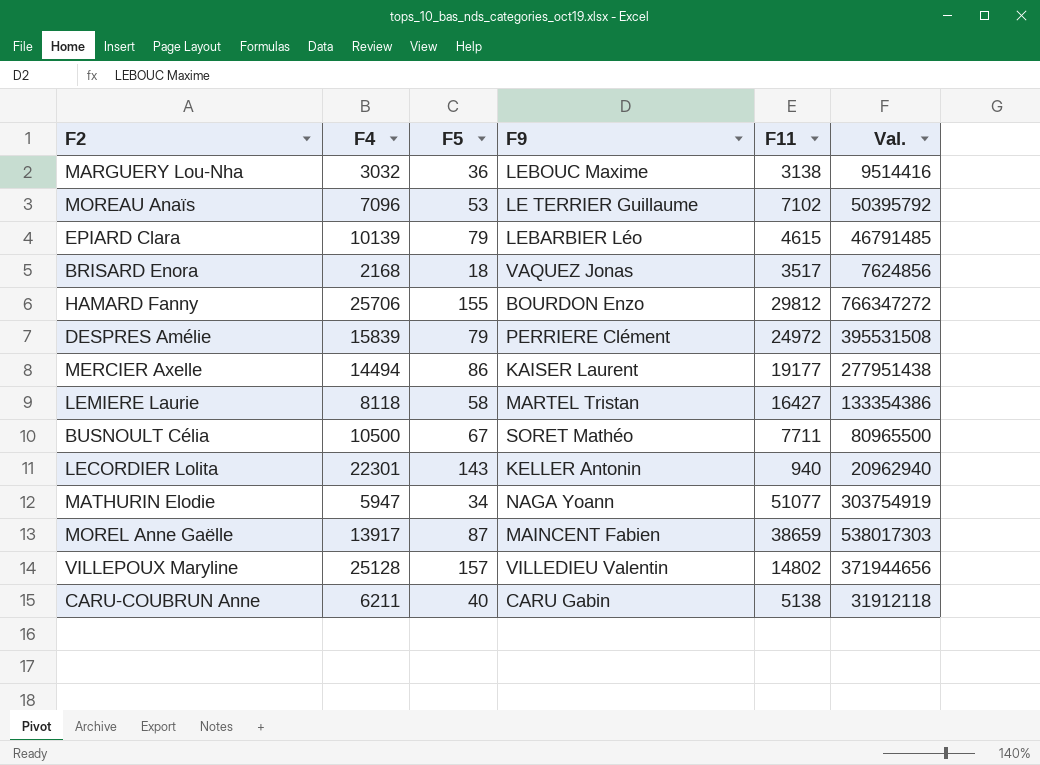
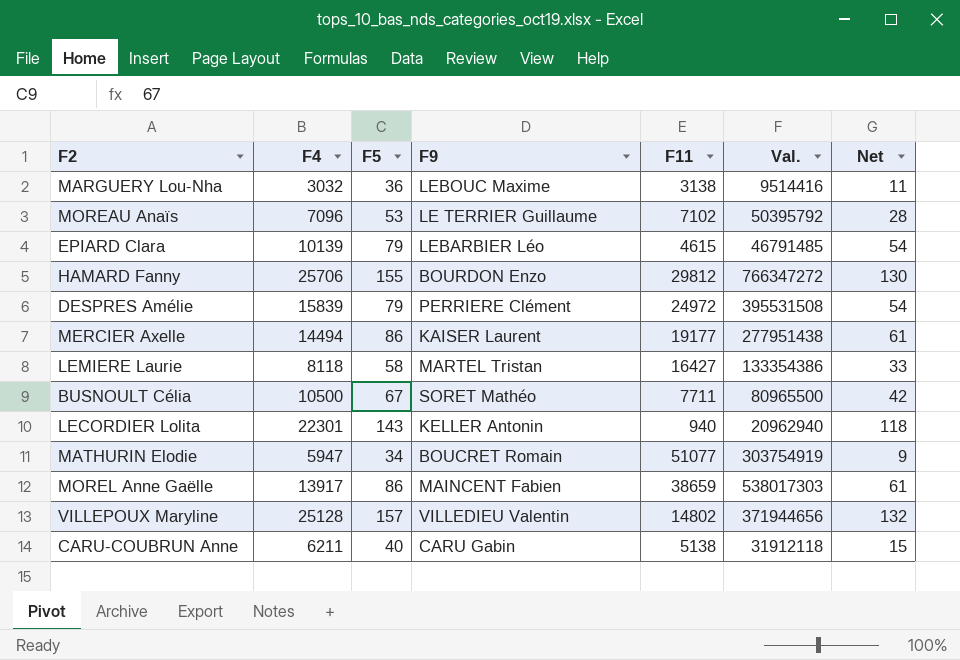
column Net | formula: none -> [F5] - 25
row BRISARD Enora: 2168 | 18 | VAQUEZ Jonas | 3517 | 7624856 -> none
MATHURIN Elodie | F9: NAGA Yoann -> BOUCRET Romain
MOREL Anne Gaëlle | F5: 87 -> 86

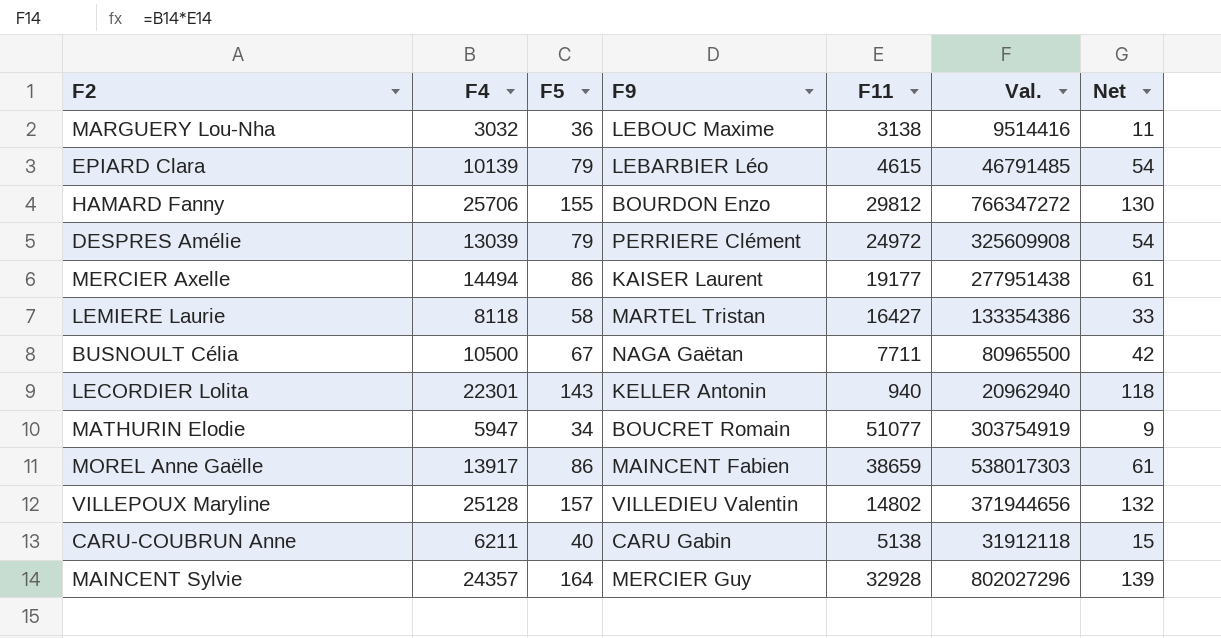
row MOREAU Anaïs: 7096 | 53 | LE TERRIER Guillaume | 7102 | 50395792 | 28 -> none
DESPRES Amélie | F4: 15839 -> 13039
DESPRES Amélie | Val.: 395531508 -> 325609908
BUSNOULT Célia | F9: SORET Mathéo -> NAGA Gaëtan
row MAINCENT Sylvie: none -> 24357 | 164 | MERCIER Guy | 32928 | 802027296 | 139

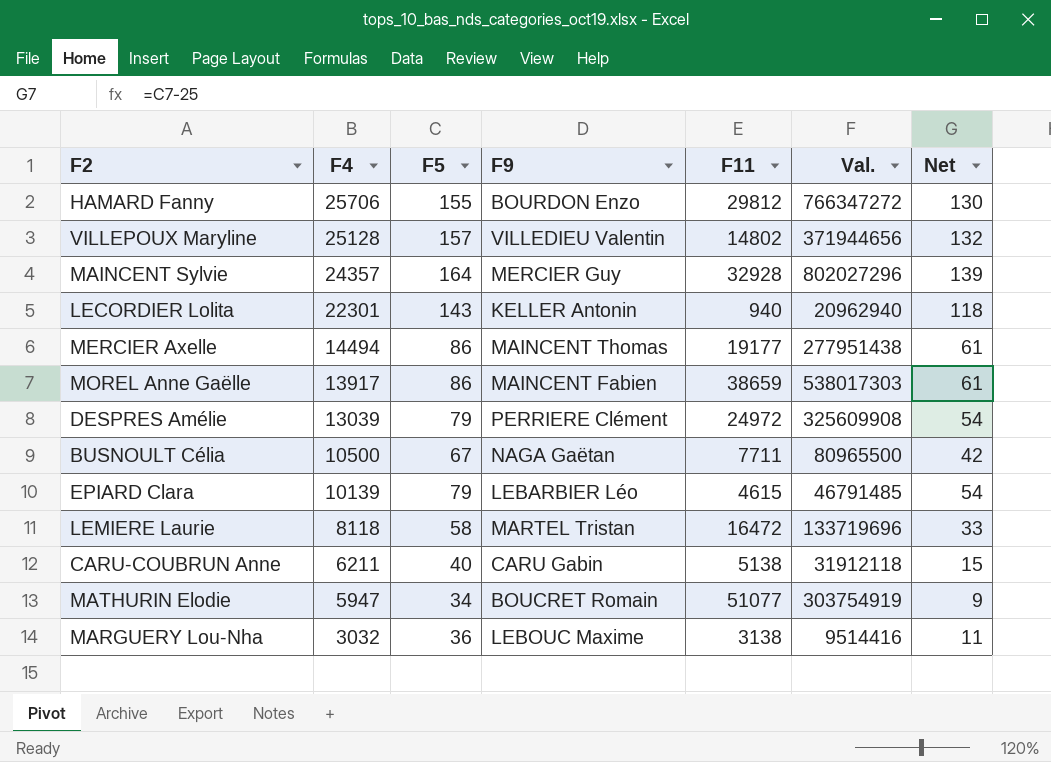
row order: none -> F4 descending
MERCIER Axelle | F9: KAISER Laurent -> MAINCENT Thomas
LEMIERE Laurie | F11: 16427 -> 16472
LEMIERE Laurie | Val.: 133354386 -> 133719696

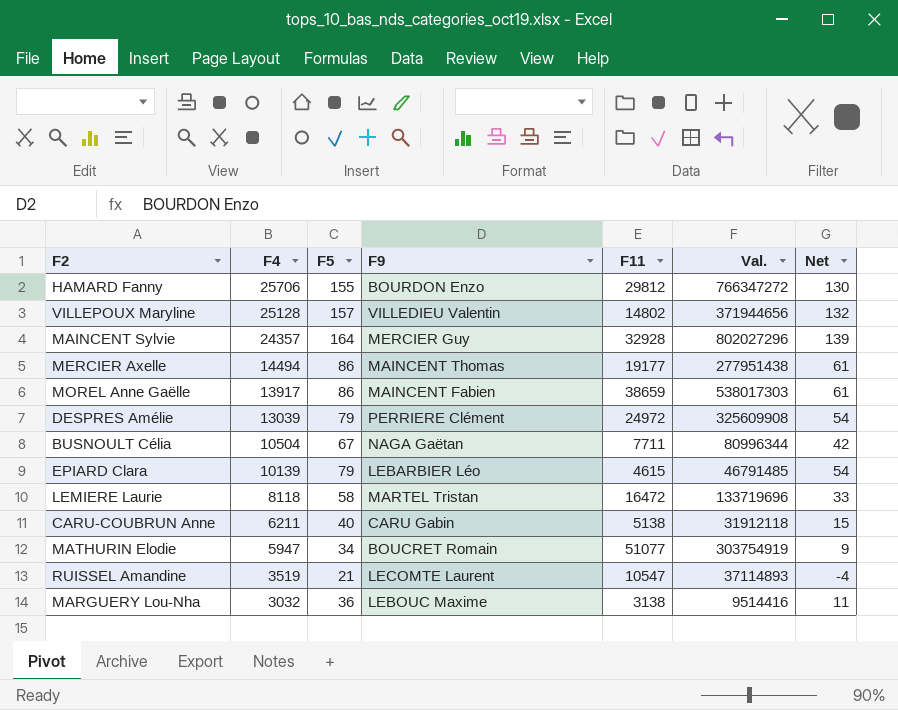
row LECORDIER Lolita: 22301 | 143 | KELLER Antonin | 940 | 20962940 | 118 -> none
BUSNOULT Célia | F4: 10500 -> 10504
BUSNOULT Célia | Val.: 80965500 -> 80996344
row RUISSEL Amandine: none -> 3519 | 21 | LECOMTE Laurent | 10547 | 37114893 | -4

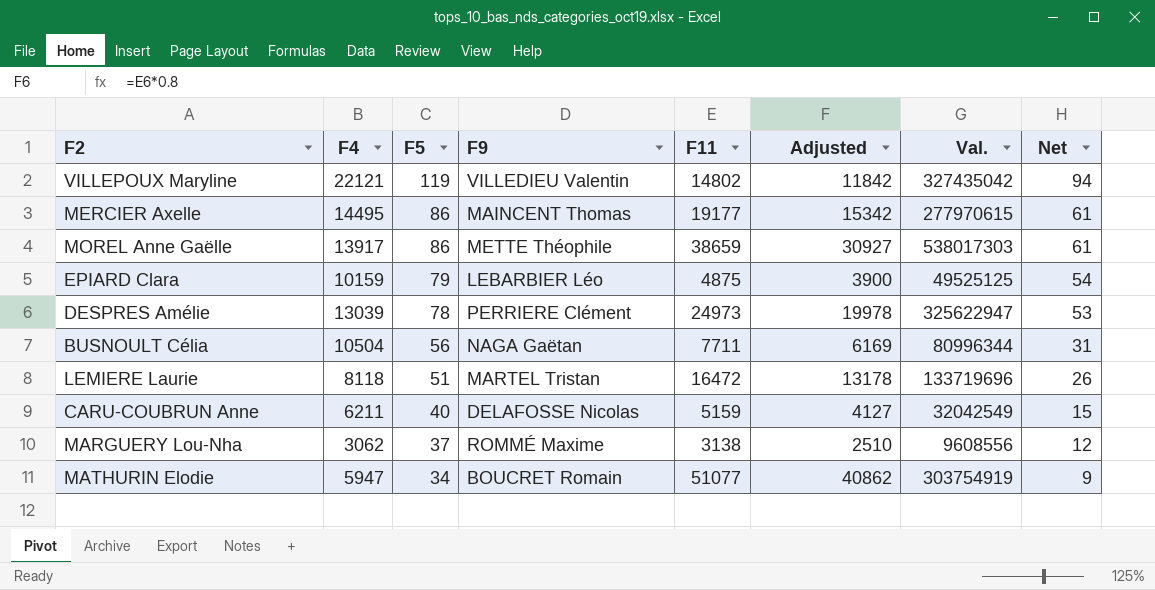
row order: F4 descending -> F5 descending
column Adjusted | formula: none -> [F11] * 0.8
row HAMARD Fanny: 25706 | 155 | BOURDON Enzo | 29812 | 766347272 | 130 -> none
row MAINCENT Sylvie: 24357 | 164 | MERCIER Guy | 32928 | 802027296 | 139 -> none
row RUISSEL Amandine: 3519 | 21 | LECOMTE Laurent | 10547 | 37114893 | -4 -> none
VILLEPOUX Maryline | F4: 25128 -> 22121
VILLEPOUX Maryline | F5: 157 -> 119
VILLEPOUX Maryline | Val.: 371944656 -> 327435042
VILLEPOUX Maryline | Net: 132 -> 94
MERCIER Axelle | F4: 14494 -> 14495
MERCIER Axelle | Val.: 277951438 -> 277970615
MOREL Anne Gaëlle | F9: MAINCENT Fabien -> METTE Théophile
EPIARD Clara | F4: 10139 -> 10159
EPIARD Clara | F11: 4615 -> 4875
EPIARD Clara | Val.: 46791485 -> 49525125
DESPRES Amélie | F5: 79 -> 78
DESPRES Amélie | F11: 24972 -> 24973
DESPRES Amélie | Val.: 325609908 -> 325622947
DESPRES Amélie | Net: 54 -> 53
BUSNOULT Célia | F5: 67 -> 56
BUSNOULT Célia | Net: 42 -> 31
LEMIERE Laurie | F5: 58 -> 51
LEMIERE Laurie | Net: 33 -> 26
CARU-COUBRUN Anne | F9: CARU Gabin -> DELAFOSSE Nicolas
CARU-COUBRUN Anne | F11: 5138 -> 5159
CARU-COUBRUN Anne | Val.: 31912118 -> 32042549
MARGUERY Lou-Nha | F4: 3032 -> 3062
MARGUERY Lou-Nha | F5: 36 -> 37
MARGUERY Lou-Nha | F9: LEBOUC Maxime -> ROMMÉ Maxime
MARGUERY Lou-Nha | Val.: 9514416 -> 9608556
MARGUERY Lou-Nha | Net: 11 -> 12

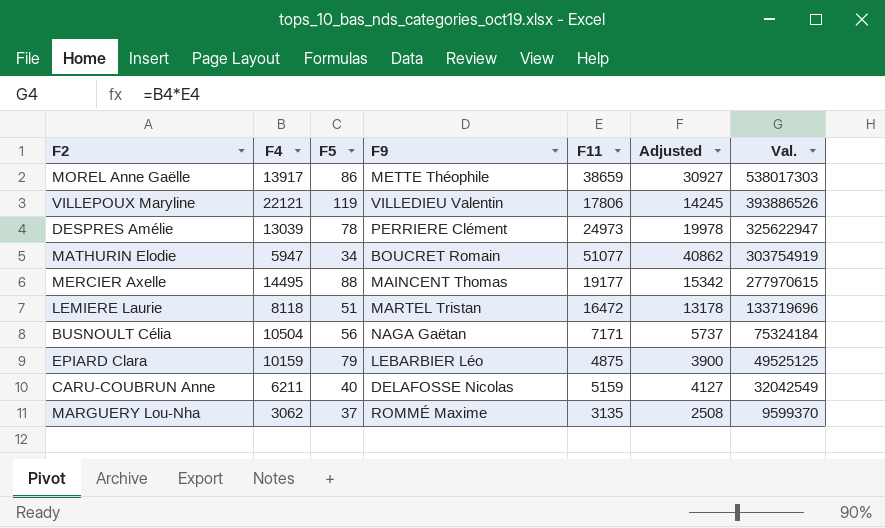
row order: F5 descending -> Val. descending
column Net | formula: [F5] - 25 -> none
VILLEPOUX Maryline | F11: 14802 -> 17806
VILLEPOUX Maryline | Adjusted: 11842 -> 14245
VILLEPOUX Maryline | Val.: 327435042 -> 393886526
MERCIER Axelle | F5: 86 -> 88
BUSNOULT Célia | F11: 7711 -> 7171
BUSNOULT Célia | Adjusted: 6169 -> 5737
BUSNOULT Célia | Val.: 80996344 -> 75324184
MARGUERY Lou-Nha | F11: 3138 -> 3135
MARGUERY Lou-Nha | Adjusted: 2510 -> 2508
MARGUERY Lou-Nha | Val.: 9608556 -> 9599370

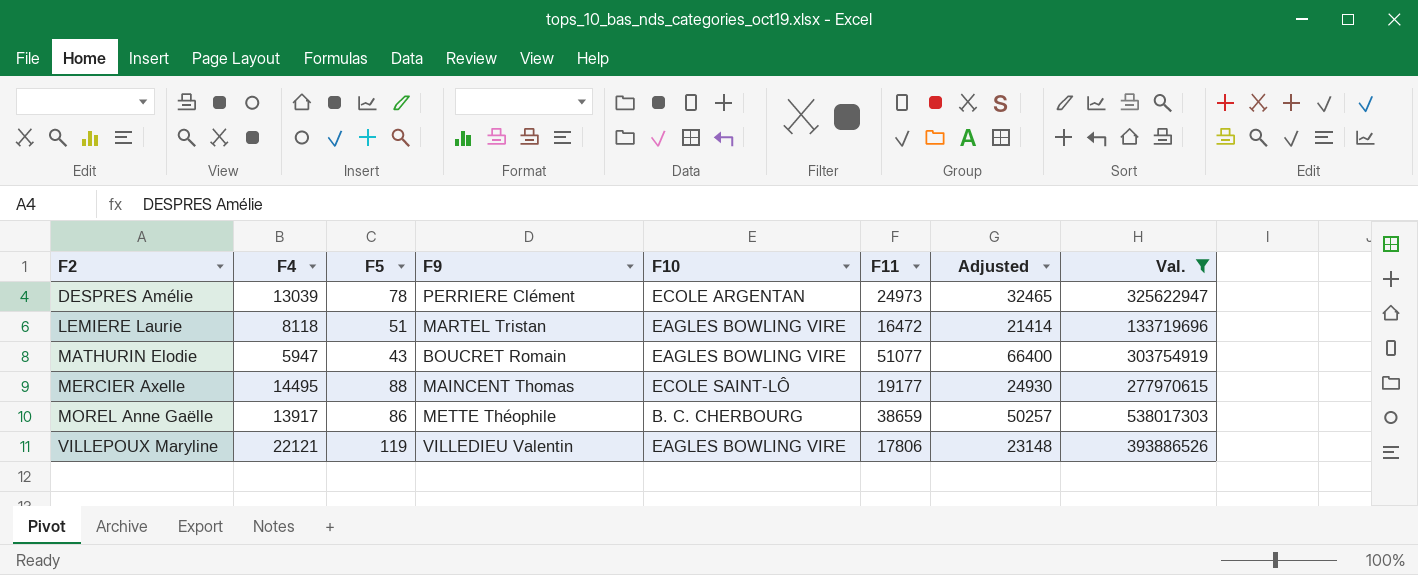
filter: none -> Val. >= 133719696
row order: Val. descending -> F2 ascending
column F10 | position: none -> 5
column Adjusted | formula: [F11] * 0.8 -> [F11] * 1.3
MATHURIN Elodie | F5: 34 -> 43

